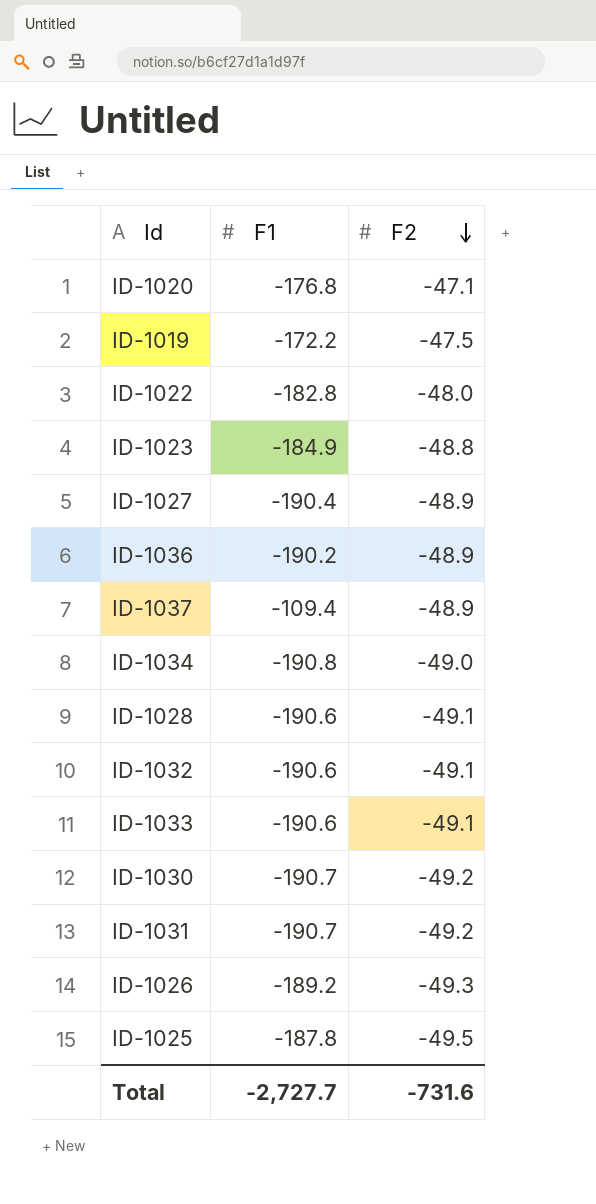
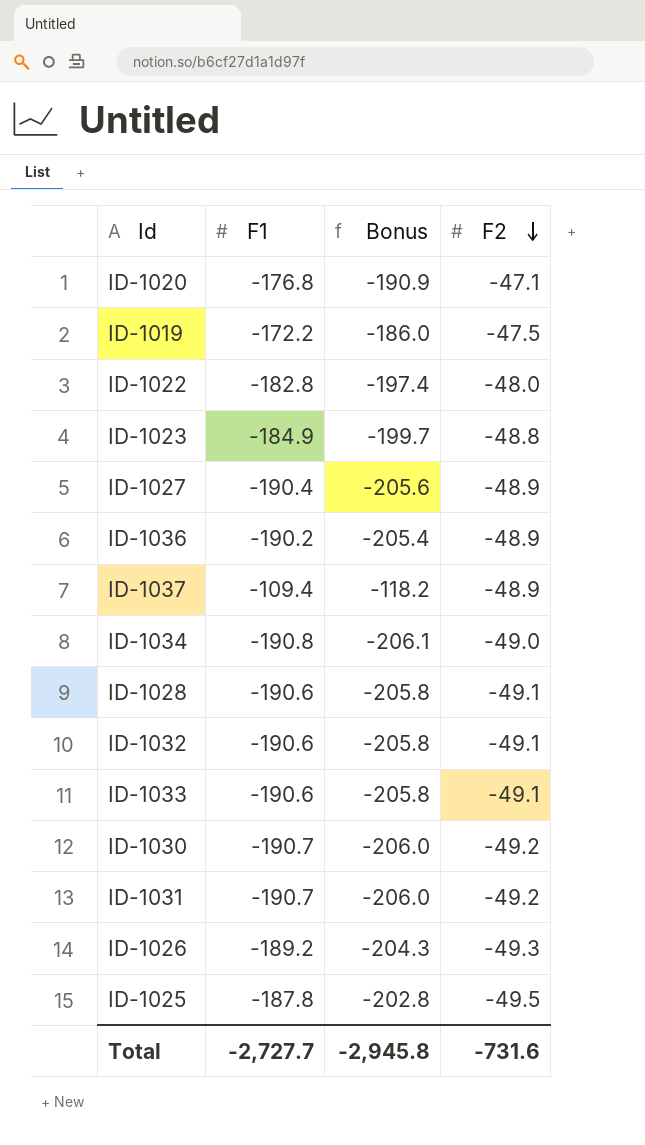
column Bonus | formula: none -> [F1] * 1.08

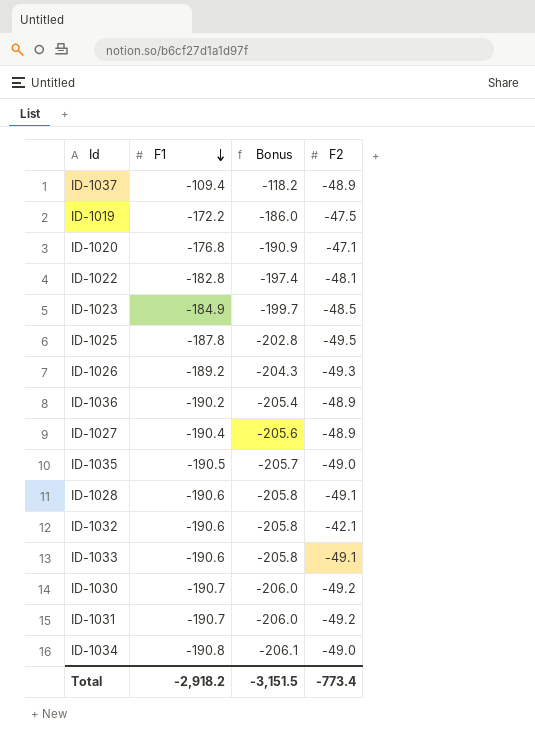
row order: F2 descending -> F1 descending
ID-1022 | F2: -48.0 -> -48.1
ID-1023 | F2: -48.8 -> -48.5
row ID-1035: none -> -190.5 | -205.7 | -49.0
ID-1032 | F2: -49.1 -> -42.1
Total | F1: -2,727.7 -> -2,918.2
Total | Bonus: -2,945.8 -> -3,151.5
Total | F2: -731.6 -> -773.4

